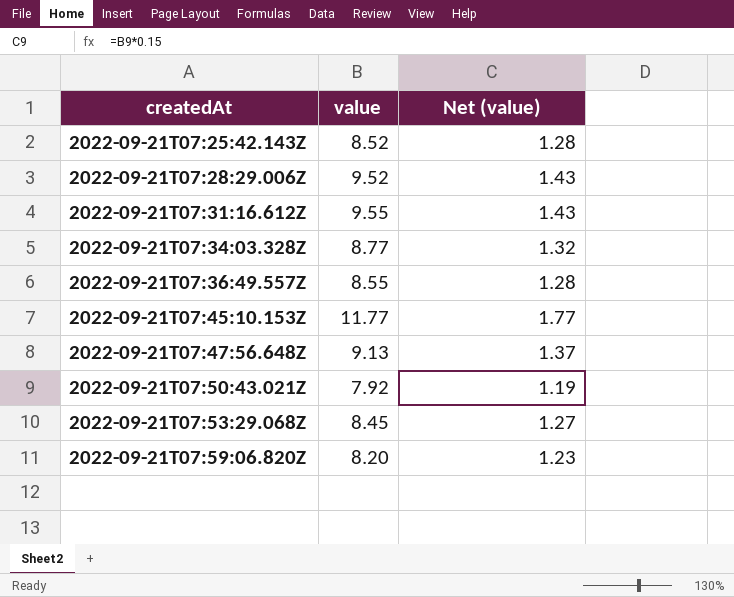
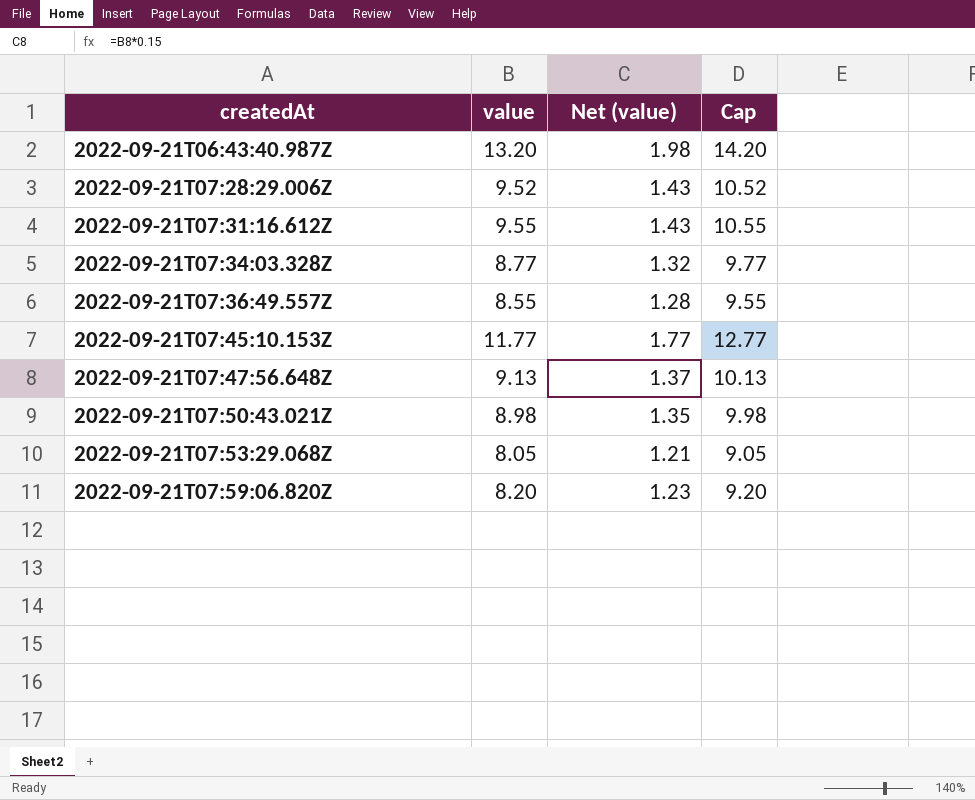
column Cap | formula: none -> [value] + 1
row 2022-09-21T07:25:42.143Z: 8.52 | 1.28 -> none
row 2022-09-21T06:43:40.987Z: none -> 13.20 | 1.98 | 14.20
2022-09-21T07:50:43.021Z | value: 7.92 -> 8.98
2022-09-21T07:50:43.021Z | Net (value): 1.19 -> 1.35
2022-09-21T07:53:29.068Z | value: 8.45 -> 8.05
2022-09-21T07:53:29.068Z | Net (value): 1.27 -> 1.21

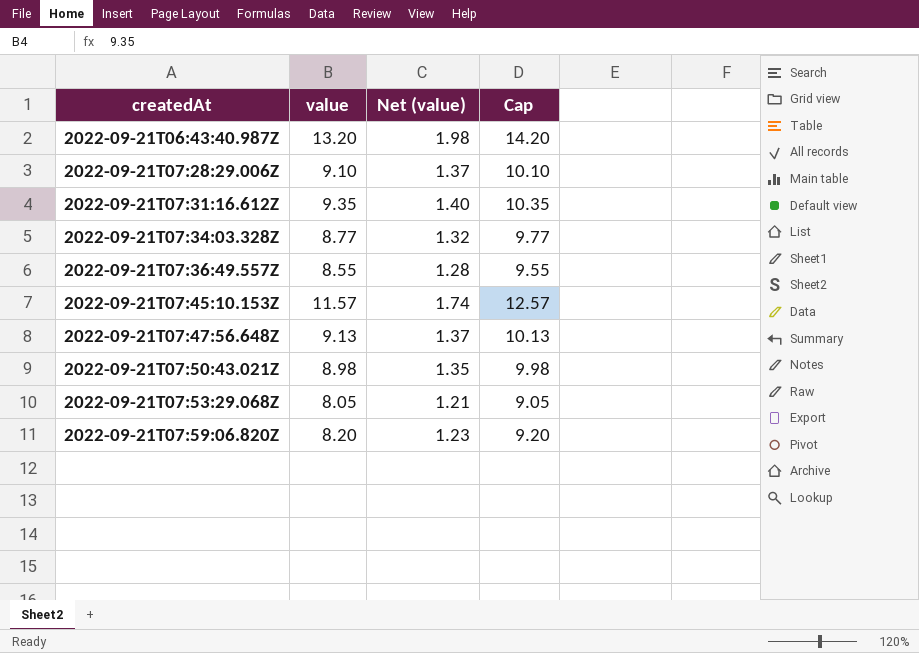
2022-09-21T07:28:29.006Z | value: 9.52 -> 9.10
2022-09-21T07:28:29.006Z | Net (value): 1.43 -> 1.37
2022-09-21T07:28:29.006Z | Cap: 10.52 -> 10.10
2022-09-21T07:31:16.612Z | value: 9.55 -> 9.35
2022-09-21T07:31:16.612Z | Net (value): 1.43 -> 1.40
2022-09-21T07:31:16.612Z | Cap: 10.55 -> 10.35
2022-09-21T07:45:10.153Z | value: 11.77 -> 11.57
2022-09-21T07:45:10.153Z | Net (value): 1.77 -> 1.74
2022-09-21T07:45:10.153Z | Cap: 12.77 -> 12.57

